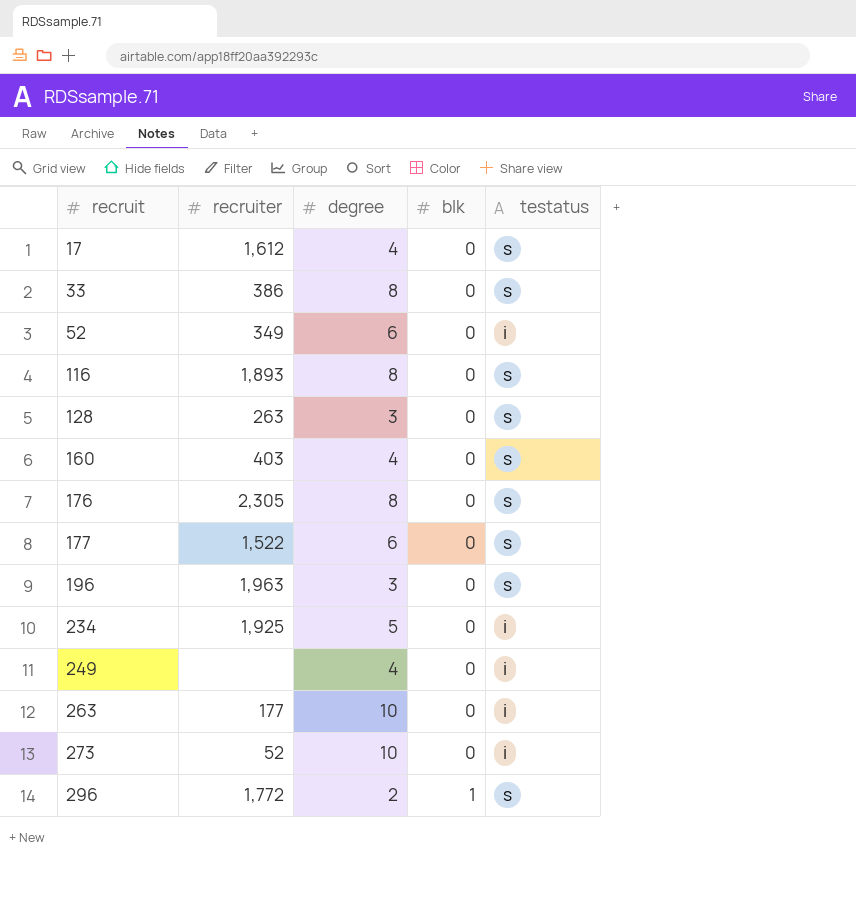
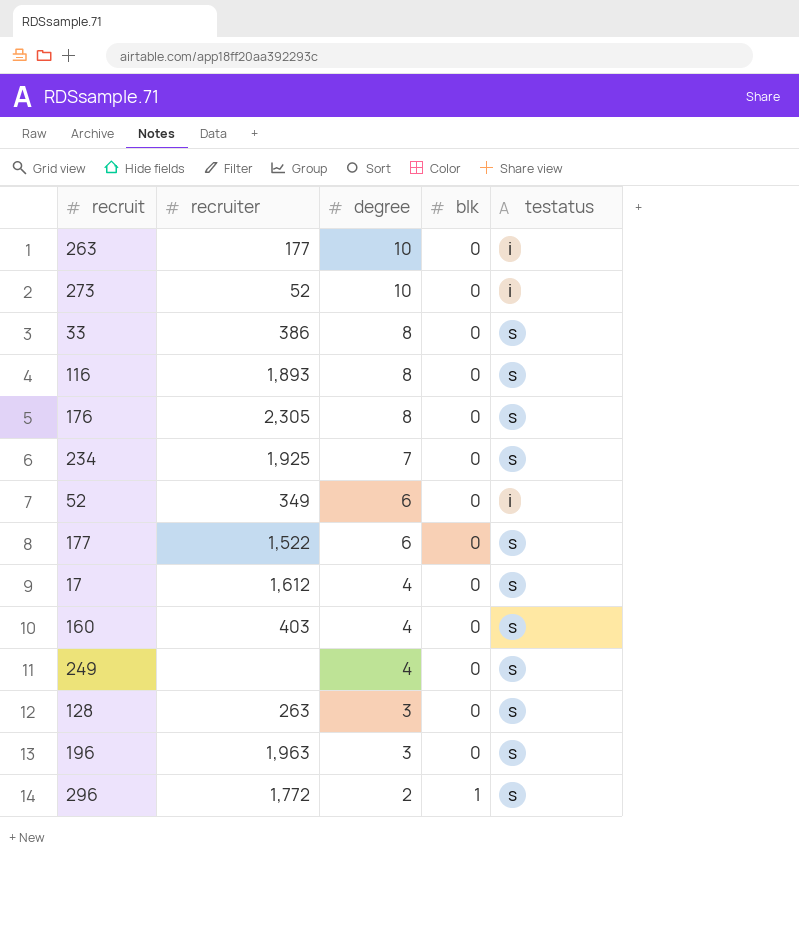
row order: recruit ascending -> degree descending
234 | degree: 5 -> 7
234 | testatus: i -> s
249 | testatus: i -> s

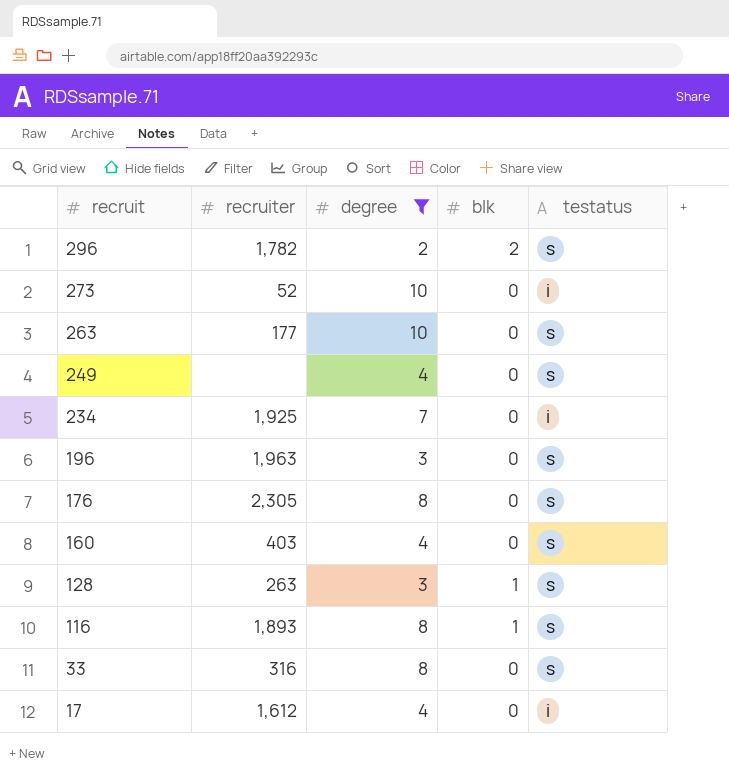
filter: none -> degree != 6
row order: degree descending -> recruit descending
296 | recruiter: 1,772 -> 1,782
296 | blk: 1 -> 2
263 | testatus: i -> s
234 | testatus: s -> i
128 | blk: 0 -> 1
116 | blk: 0 -> 1
33 | recruiter: 386 -> 316
17 | testatus: s -> i

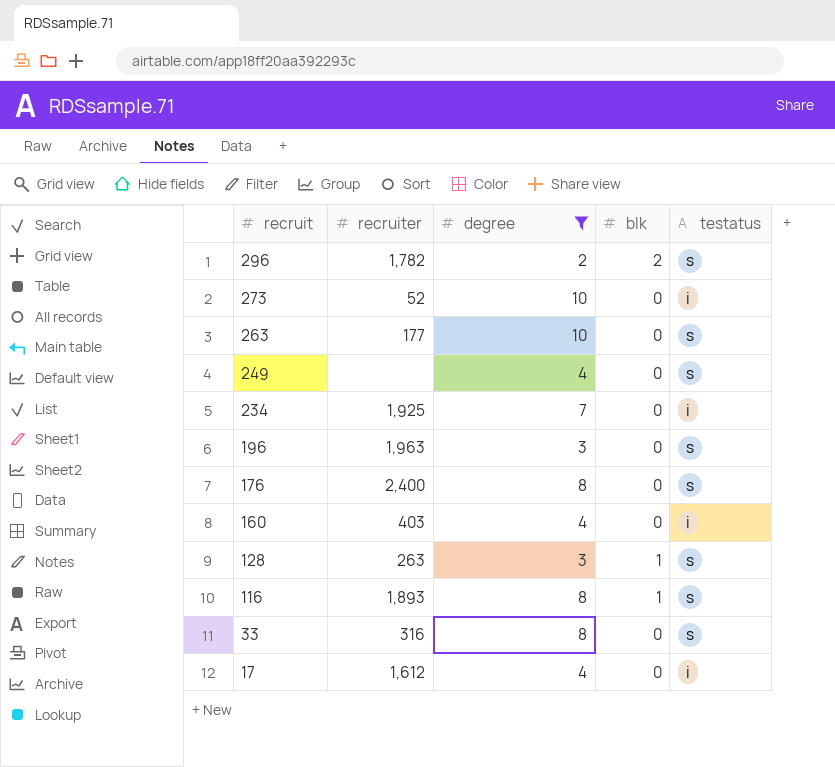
176 | recruiter: 2,305 -> 2,400
160 | testatus: s -> i

